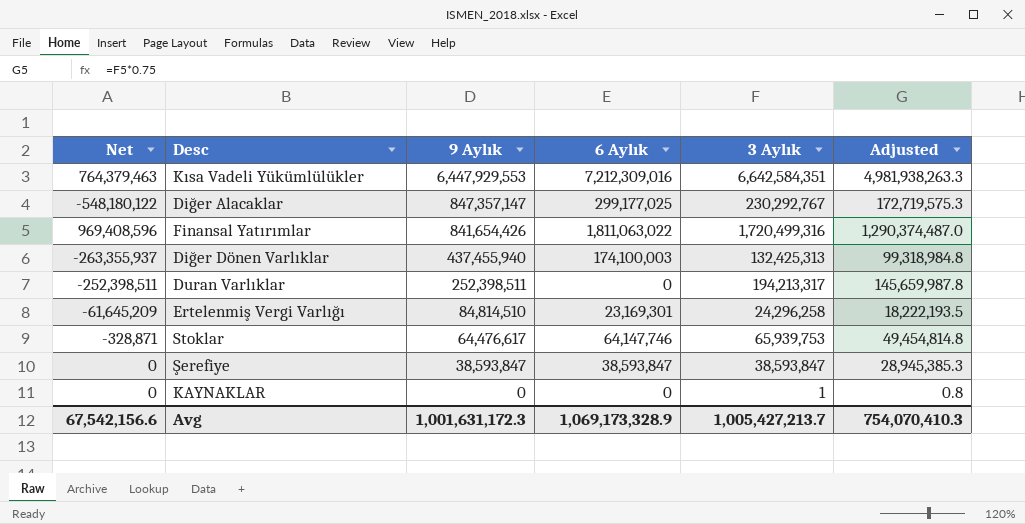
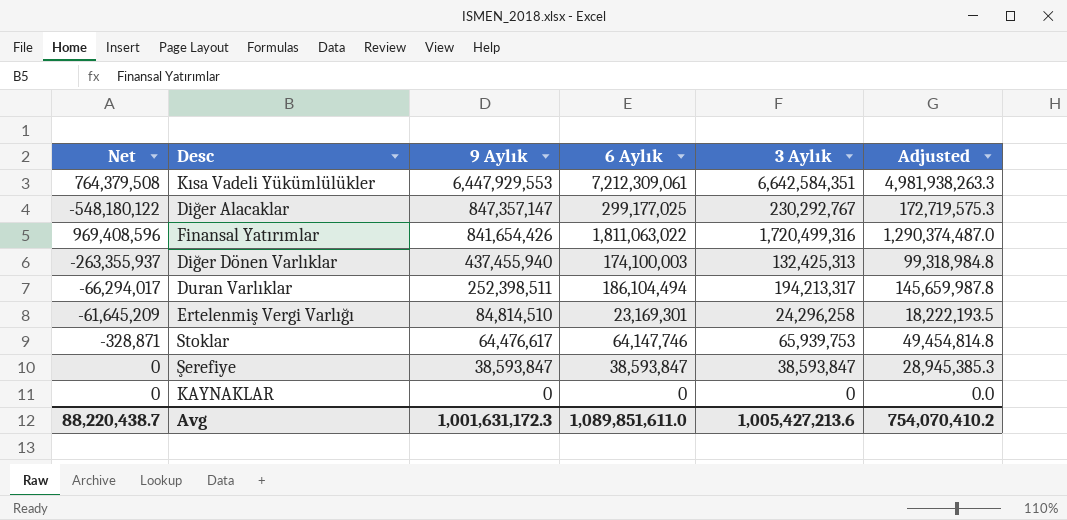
Kısa Vadeli Yükümlülükler | Net: 764,379,463 -> 764,379,508
Kısa Vadeli Yükümlülükler | 6 Aylık: 7,212,309,016 -> 7,212,309,061
Duran Varlıklar | Net: -252,398,511 -> -66,294,017
Duran Varlıklar | 6 Aylık: 0 -> 186,104,494
KAYNAKLAR | 3 Aylık: 1 -> 0
KAYNAKLAR | Adjusted: 0.8 -> 0.0
Avg | Net: 67,542,156.6 -> 88,220,438.7
Avg | 6 Aylık: 1,069,173,328.9 -> 1,089,851,611.0
Avg | 3 Aylık: 1,005,427,213.7 -> 1,005,427,213.6
Avg | Adjusted: 754,070,410.3 -> 754,070,410.2

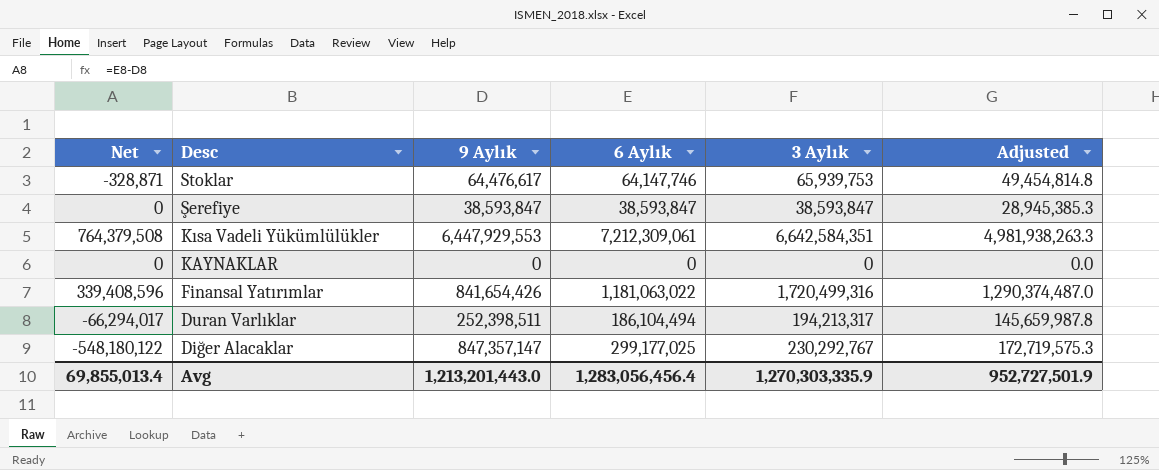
row order: 9 Aylık descending -> Desc descending
row Diğer Dönen Varlıklar: -263,355,937 | 437,455,940 | 174,100,003 | 132,425,313 | 99,318,984.8 -> none
row Ertelenmiş Vergi Varlığı: -61,645,209 | 84,814,510 | 23,169,301 | 24,296,258 | 18,222,193.5 -> none
Finansal Yatırımlar | Net: 969,408,596 -> 339,408,596
Finansal Yatırımlar | 6 Aylık: 1,811,063,022 -> 1,181,063,022
Avg | Net: 88,220,438.7 -> 69,855,013.4
Avg | 9 Aylık: 1,001,631,172.3 -> 1,213,201,443.0
Avg | 6 Aylık: 1,089,851,611.0 -> 1,283,056,456.4
Avg | 3 Aylık: 1,005,427,213.6 -> 1,270,303,335.9
Avg | Adjusted: 754,070,410.2 -> 952,727,501.9

